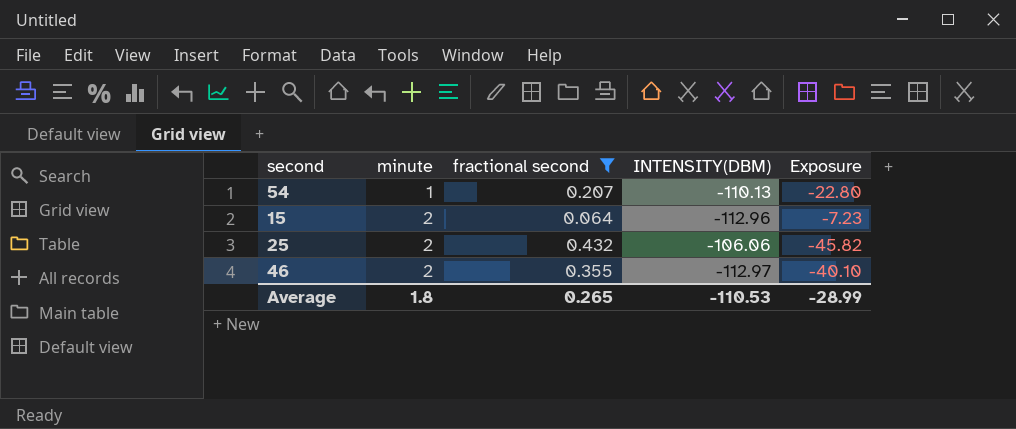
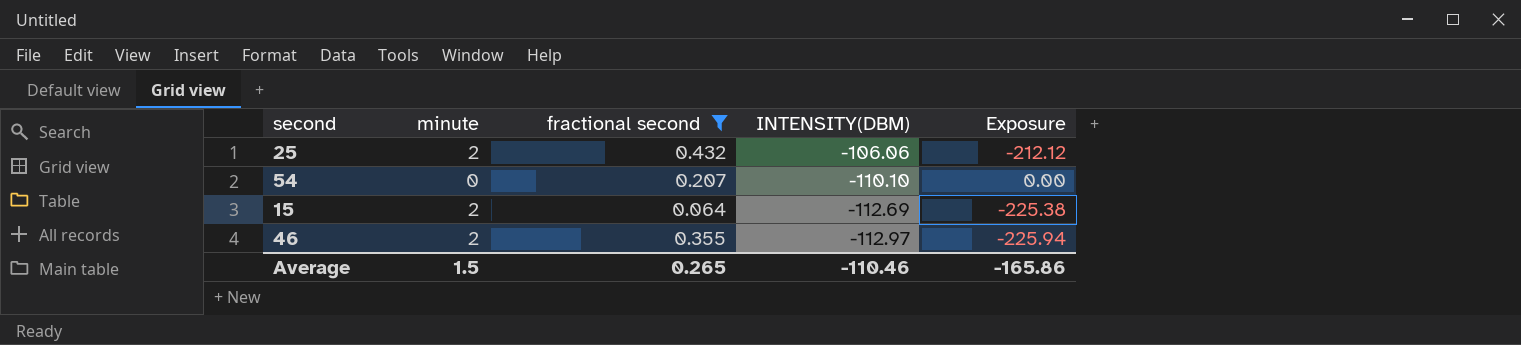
row order: minute ascending -> INTENSITY(DBM) descending
column Exposure | formula: [fractional second] * [INTENSITY(DBM)] -> [minute] * [INTENSITY(DBM)]
54 | minute: 1 -> 0
54 | INTENSITY(DBM): -110.13 -> -110.10
15 | INTENSITY(DBM): -112.96 -> -112.69
Average | minute: 1.8 -> 1.5
Average | INTENSITY(DBM): -110.53 -> -110.46
Average | Exposure: -28.99 -> -165.86

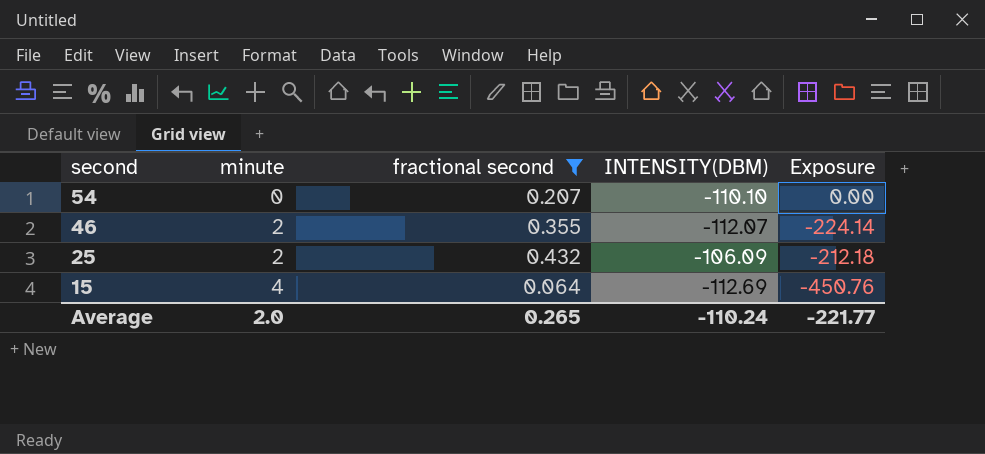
row order: INTENSITY(DBM) descending -> second descending
46 | INTENSITY(DBM): -112.97 -> -112.07
46 | Exposure: -225.94 -> -224.14
25 | INTENSITY(DBM): -106.06 -> -106.09
25 | Exposure: -212.12 -> -212.18
15 | minute: 2 -> 4
15 | Exposure: -225.38 -> -450.76
Average | minute: 1.5 -> 2.0
Average | INTENSITY(DBM): -110.46 -> -110.24
Average | Exposure: -165.86 -> -221.77

